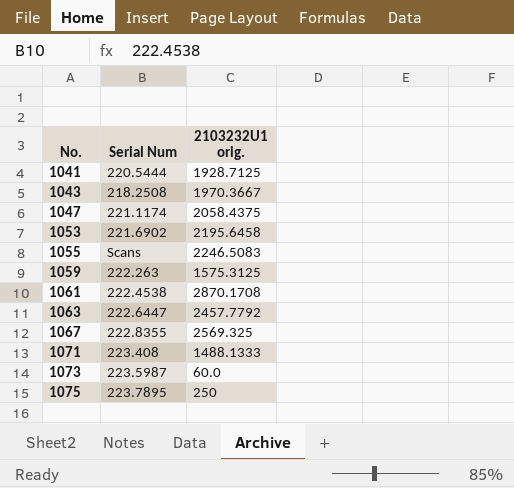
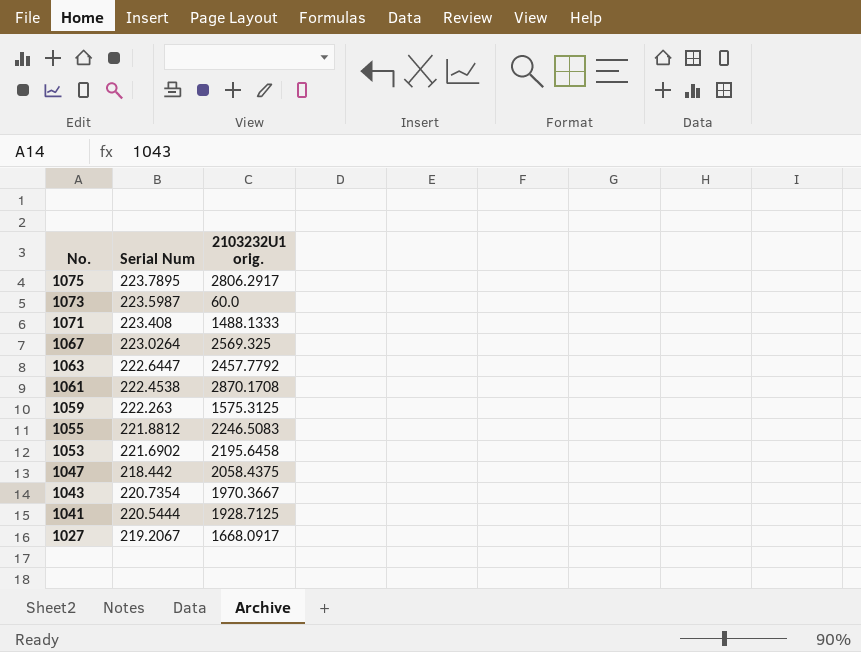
row order: No. ascending -> No. descending
1075 | 2103232U1 orig.: 250 -> 2806.2917
1067 | Serial Num: 222.8355 -> 223.0264
1055 | Serial Num: Scans -> 221.8812
1047 | Serial Num: 221.1174 -> 218.442
1043 | Serial Num: 218.2508 -> 220.7354
row 1027: none -> 219.2067 | 1668.0917

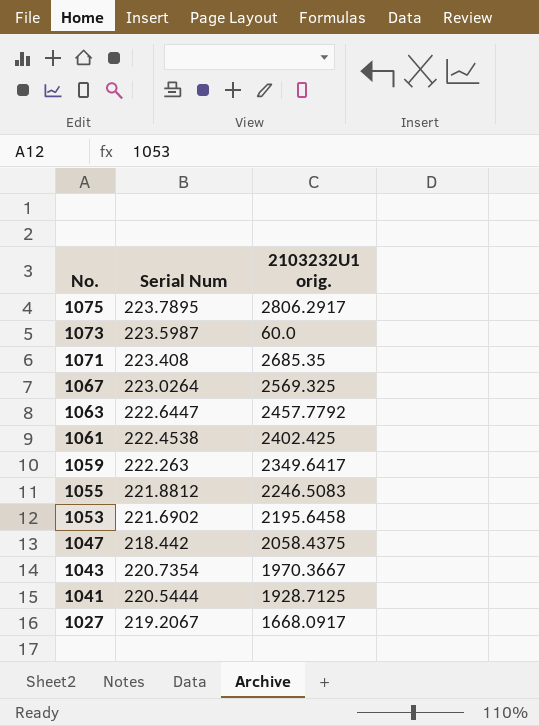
1071 | 2103232U1 orig.: 1488.1333 -> 2685.35
1061 | 2103232U1 orig.: 2870.1708 -> 2402.425
1059 | 2103232U1 orig.: 1575.3125 -> 2349.6417

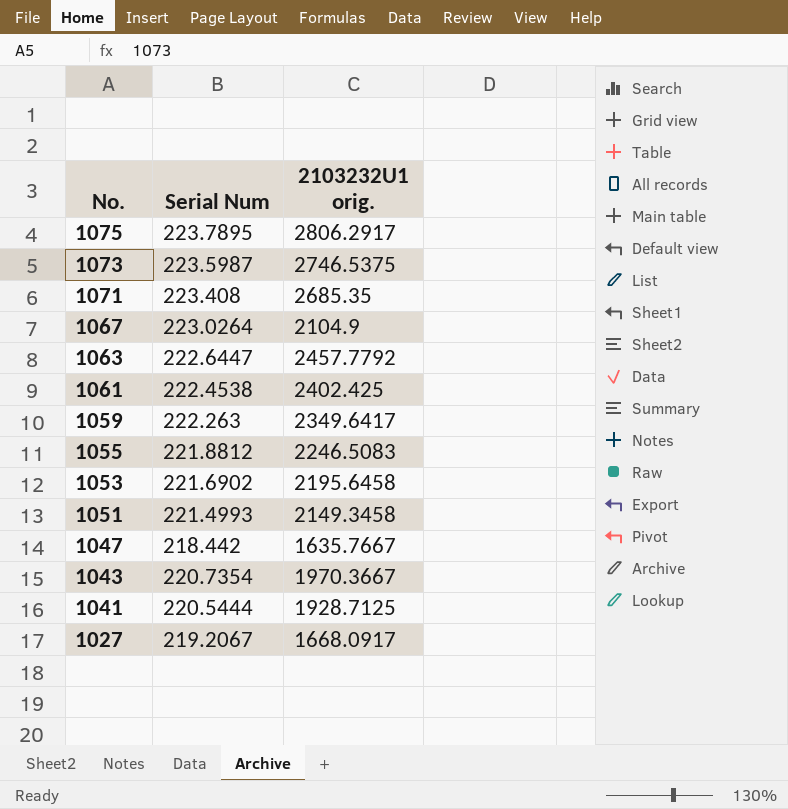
1073 | 2103232U1 orig.: 60.0 -> 2746.5375
1067 | 2103232U1 orig.: 2569.325 -> 2104.9
row 1051: none -> 221.4993 | 2149.3458
1047 | 2103232U1 orig.: 2058.4375 -> 1635.7667

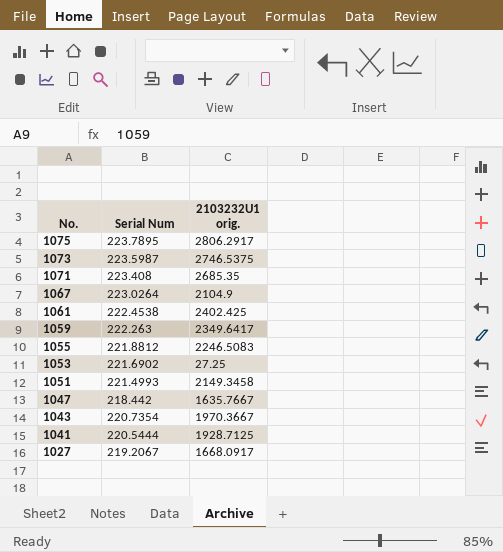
row 1063: 222.6447 | 2457.7792 -> none
1053 | 2103232U1 orig.: 2195.6458 -> 27.25

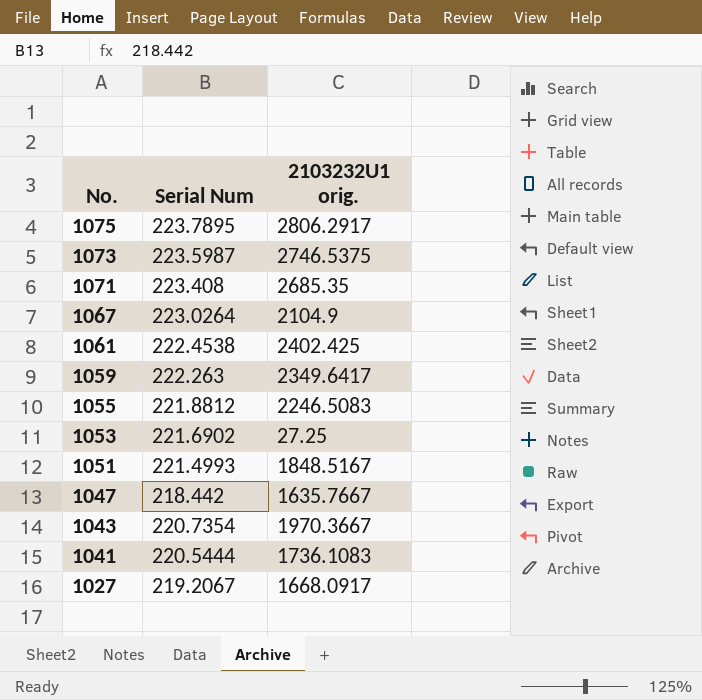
1051 | 2103232U1 orig.: 2149.3458 -> 1848.5167
1041 | 2103232U1 orig.: 1928.7125 -> 1736.1083

